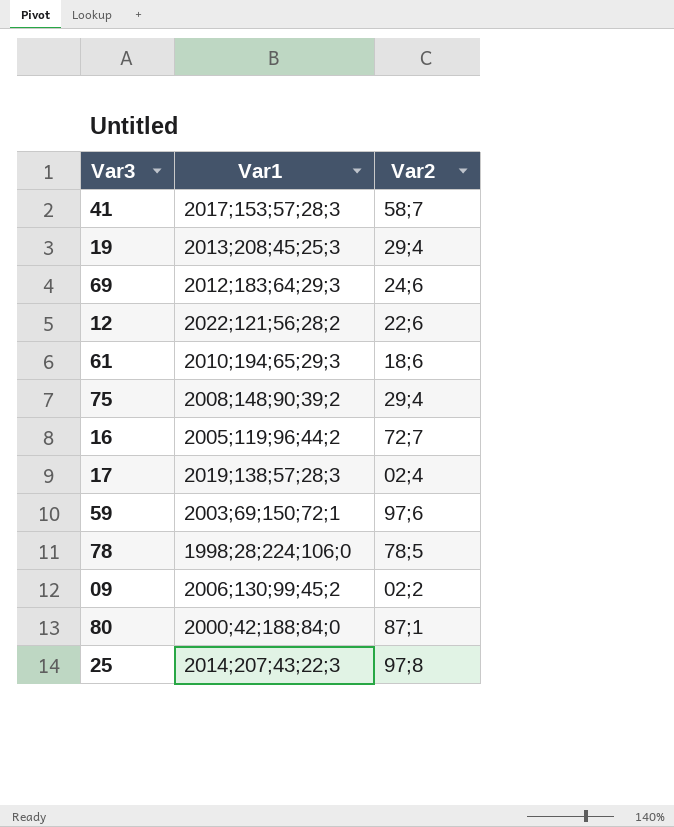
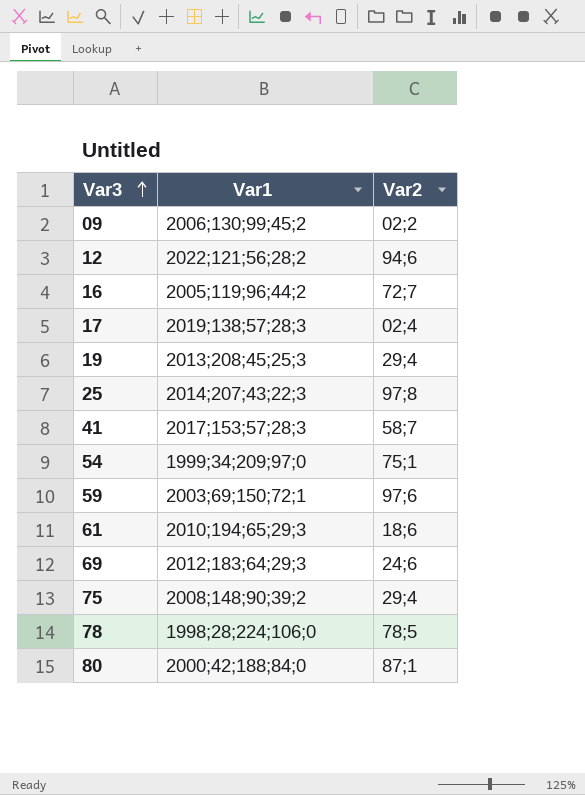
row order: none -> Var3 ascending
12 | Var2: 22;6 -> 94;6
row 54: none -> 1999;34;209;97;0 | 75;1

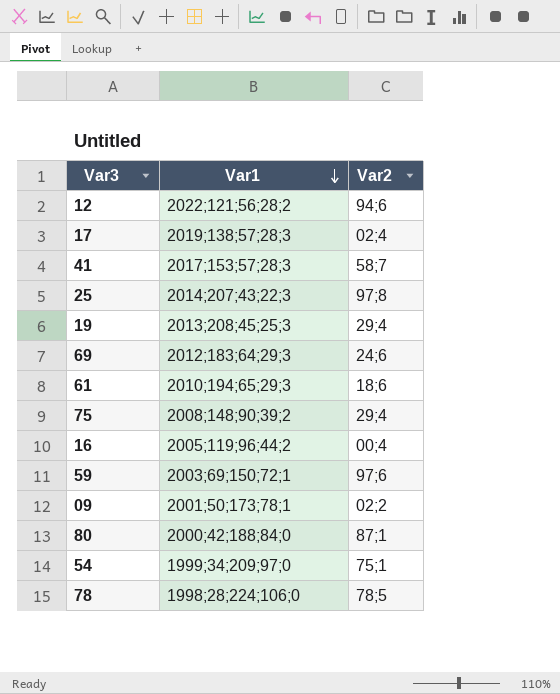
row order: Var3 ascending -> Var1 descending
16 | Var2: 72;7 -> 00;4
09 | Var1: 2006;130;99;45;2 -> 2001;50;173;78;1

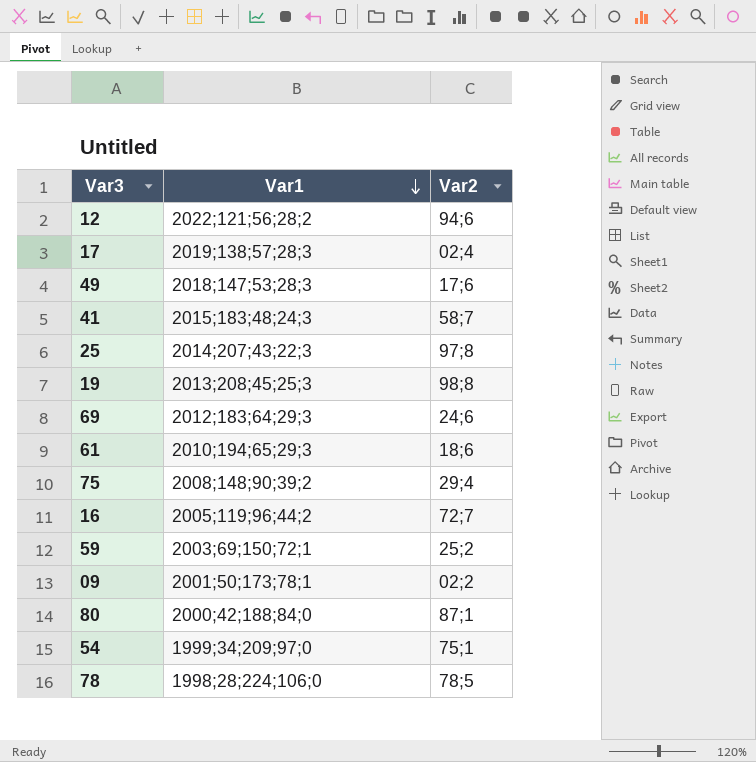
row 49: none -> 2018;147;53;28;3 | 17;6
41 | Var1: 2017;153;57;28;3 -> 2015;183;48;24;3
19 | Var2: 29;4 -> 98;8
16 | Var2: 00;4 -> 72;7
59 | Var2: 97;6 -> 25;2

